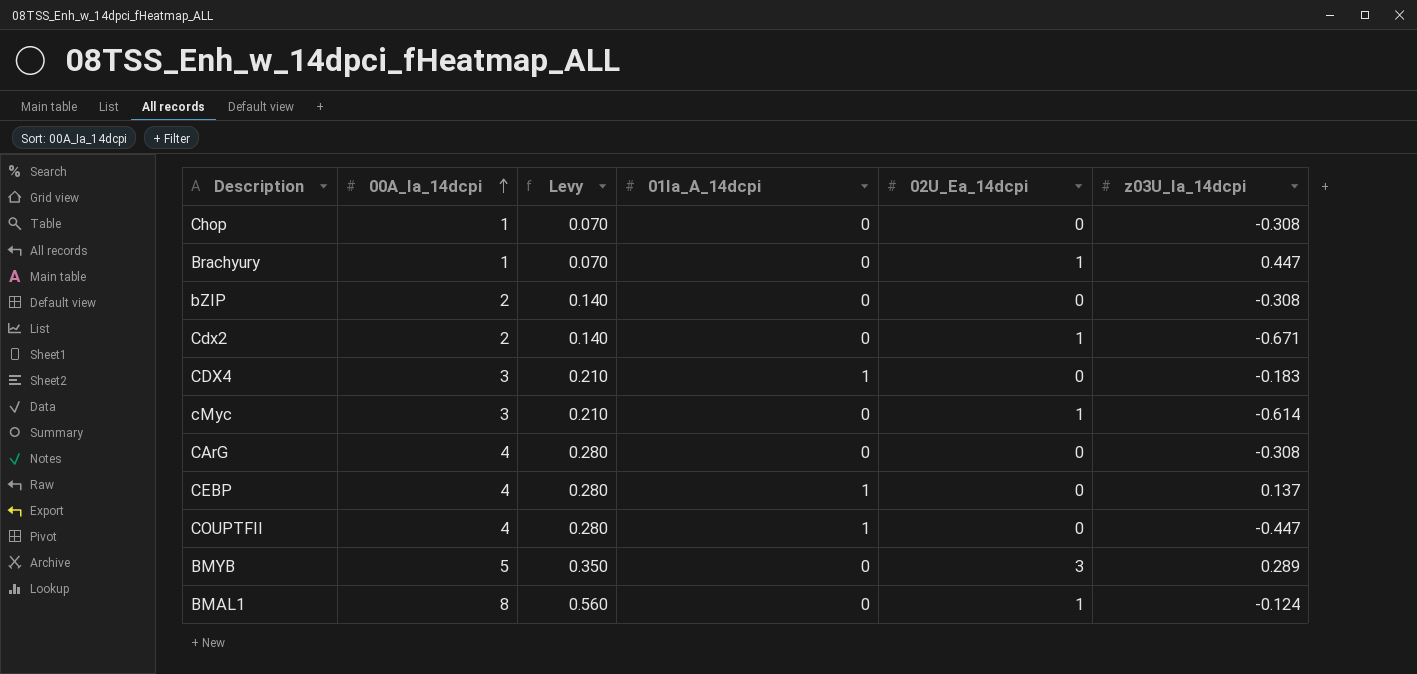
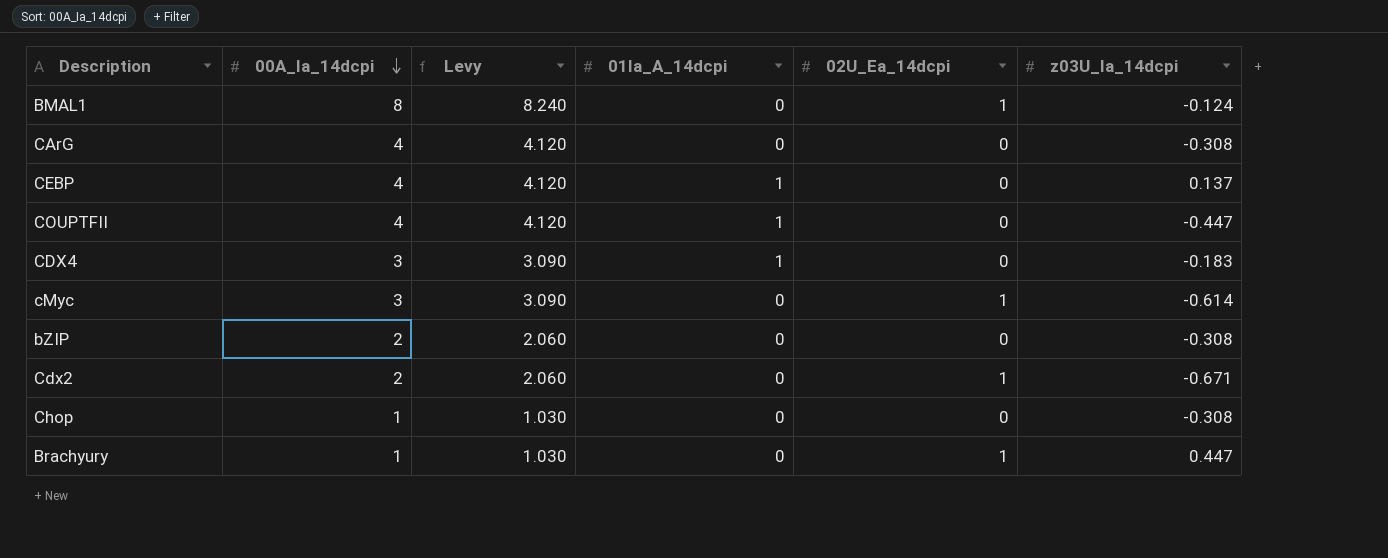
row order: 00A_Ia_14dcpi ascending -> 00A_Ia_14dcpi descending
column Levy | formula: [00A_Ia_14dcpi] * 0.07 -> [00A_Ia_14dcpi] * 1.03
row BMYB: 5 | 0.350 | 0 | 3 | 0.289 -> none

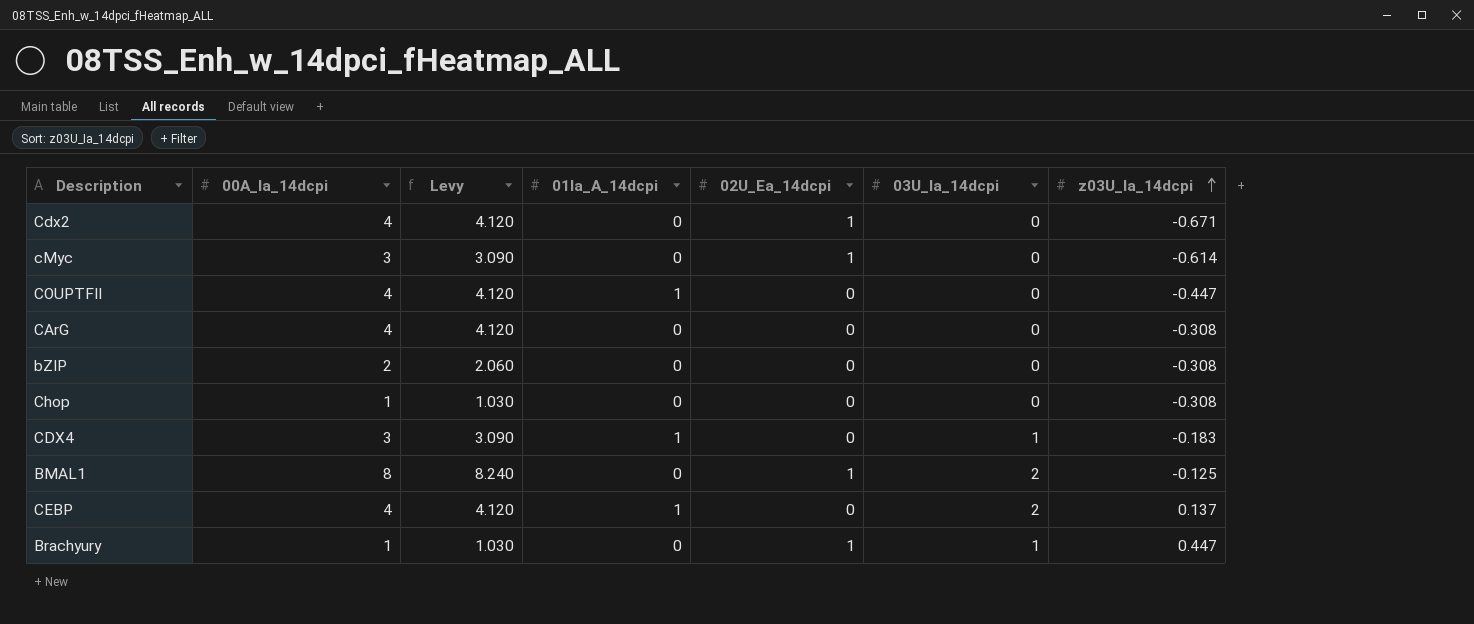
row order: 00A_Ia_14dcpi descending -> z03U_Ia_14dcpi ascending
column 03U_Ia_14dcpi | position: none -> 6
Cdx2 | 00A_Ia_14dcpi: 2 -> 4
Cdx2 | Levy: 2.060 -> 4.120
BMAL1 | z03U_Ia_14dcpi: -0.124 -> -0.125

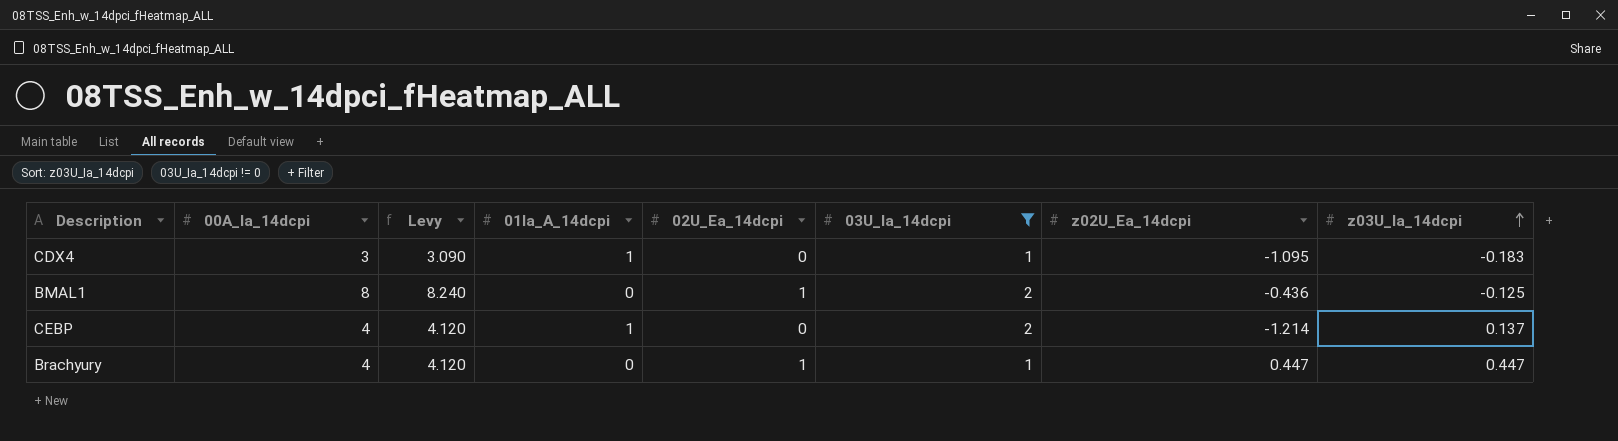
filter: none -> 03U_Ia_14dcpi != 0
column z02U_Ea_14dcpi | position: none -> 7
Brachyury | 00A_Ia_14dcpi: 1 -> 4
Brachyury | Levy: 1.030 -> 4.120

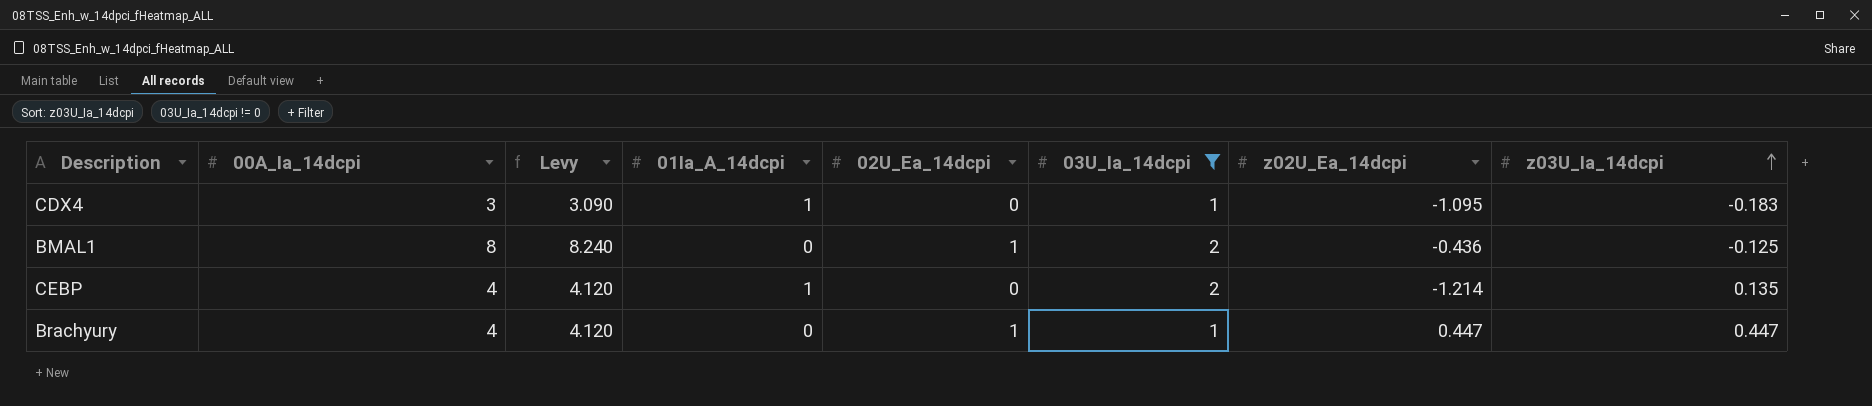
CEBP | z03U_Ia_14dcpi: 0.137 -> 0.135

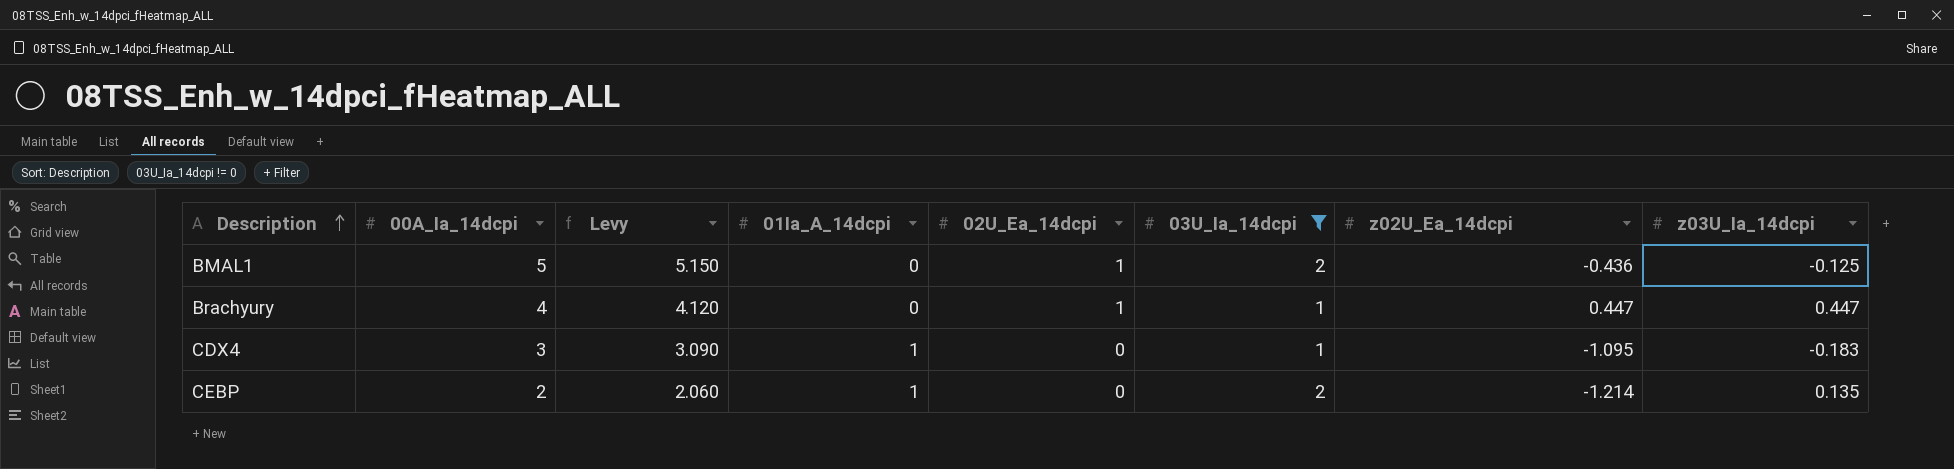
row order: z03U_Ia_14dcpi ascending -> Description ascending
BMAL1 | 00A_Ia_14dcpi: 8 -> 5
BMAL1 | Levy: 8.240 -> 5.150
CEBP | 00A_Ia_14dcpi: 4 -> 2
CEBP | Levy: 4.120 -> 2.060

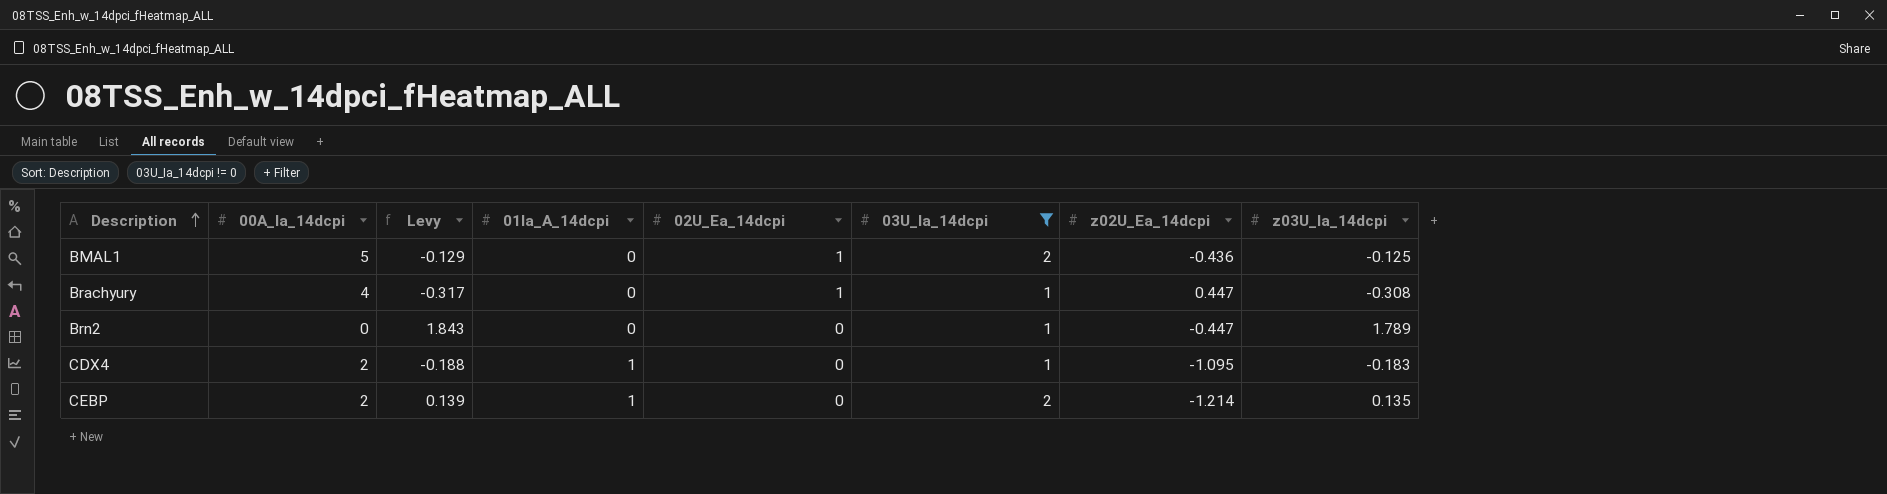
column Levy | formula: [00A_Ia_14dcpi] * 1.03 -> [z03U_Ia_14dcpi] * 1.03
Brachyury | z03U_Ia_14dcpi: 0.447 -> -0.308
row Brn2: none -> 0 | 1.843 | 0 | 0 | 1 | -0.447 | 1.789
CDX4 | 00A_Ia_14dcpi: 3 -> 2

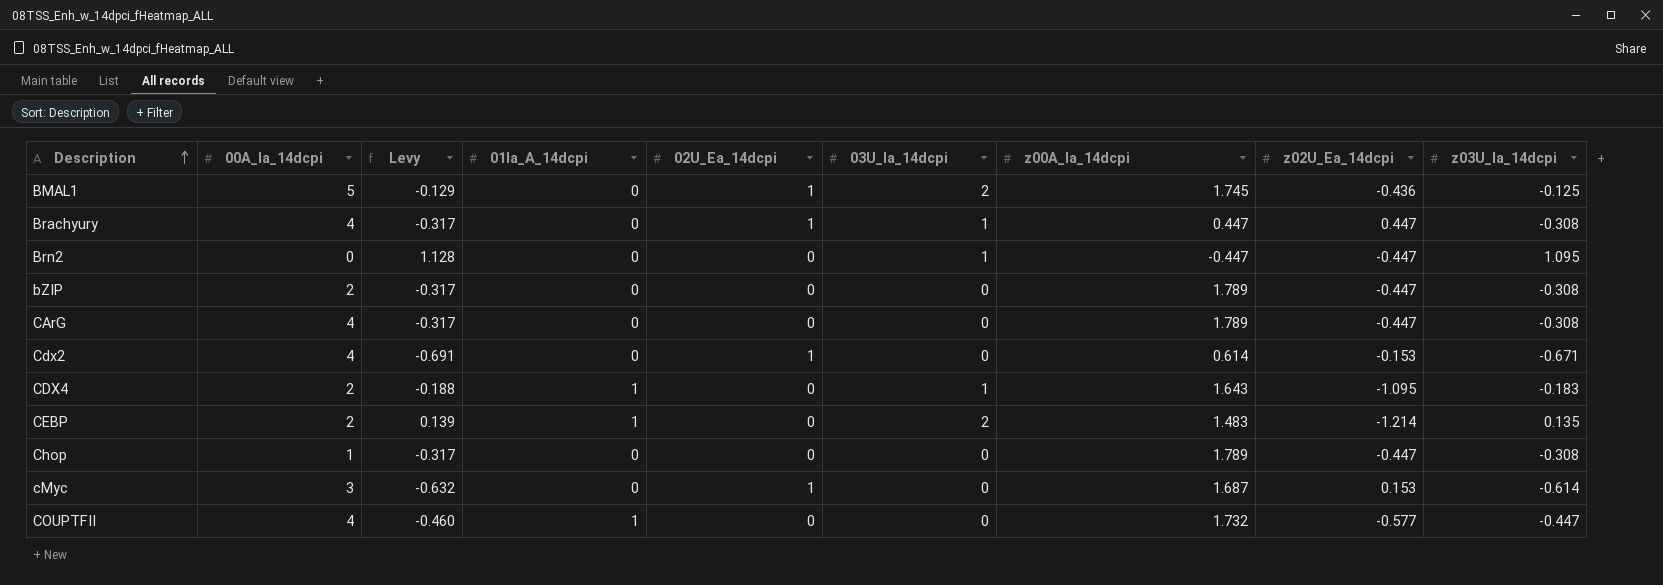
filter: 03U_Ia_14dcpi != 0 -> none
column z00A_Ia_14dcpi | position: none -> 7
Brn2 | Levy: 1.843 -> 1.128
Brn2 | z03U_Ia_14dcpi: 1.789 -> 1.095

